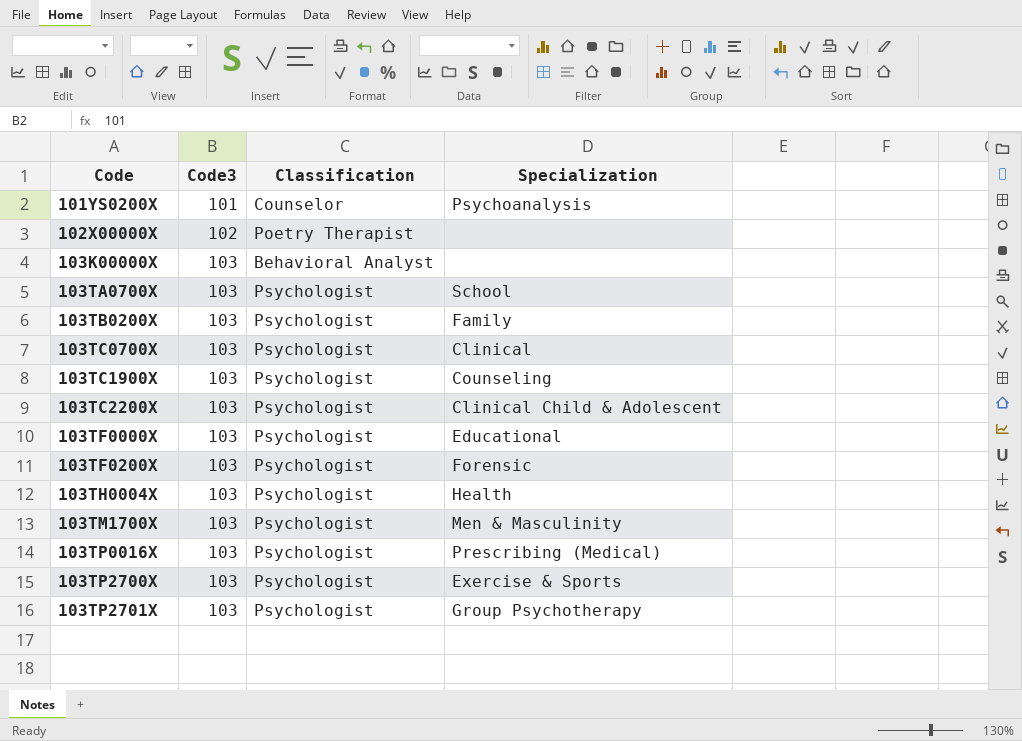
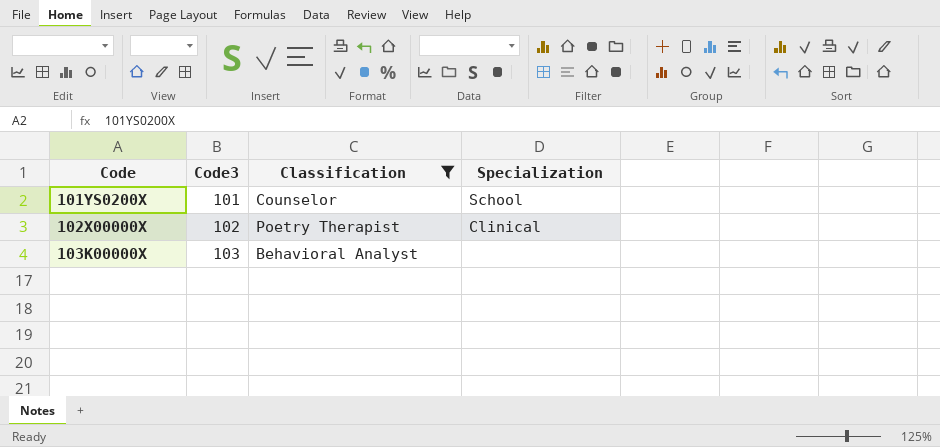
filter: none -> Classification != Psychologist
101YS0200X | Specialization: Psychoanalysis -> School
102X00000X | Specialization: none -> Clinical

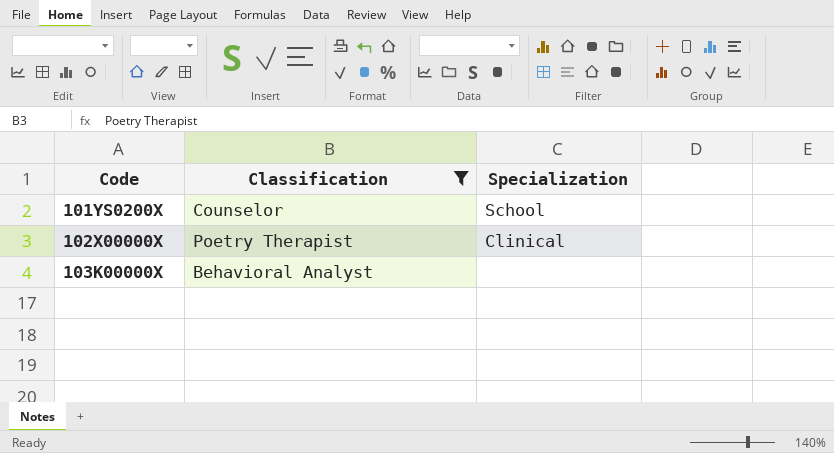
column Code3 | position: 2 -> none

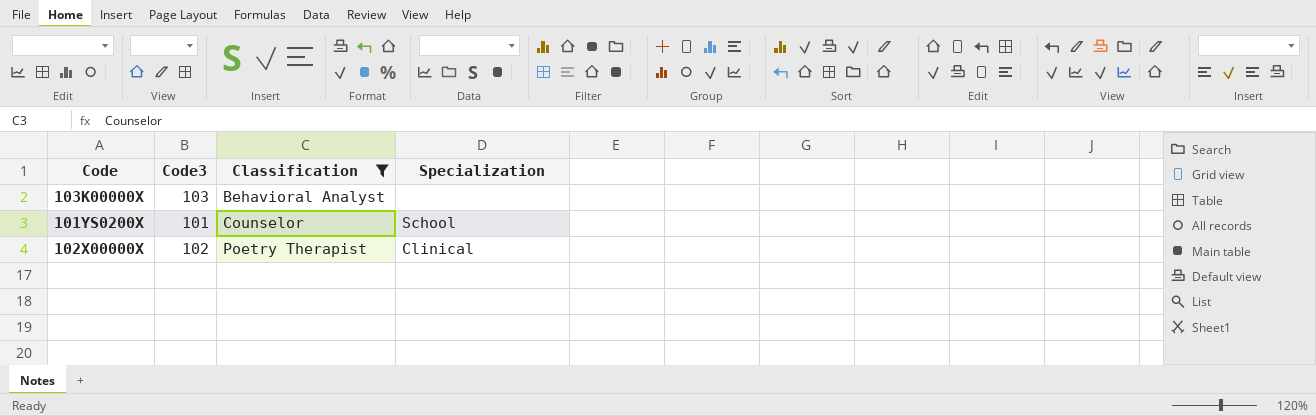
row order: Code ascending -> Classification ascending
column Code3 | position: none -> 2

